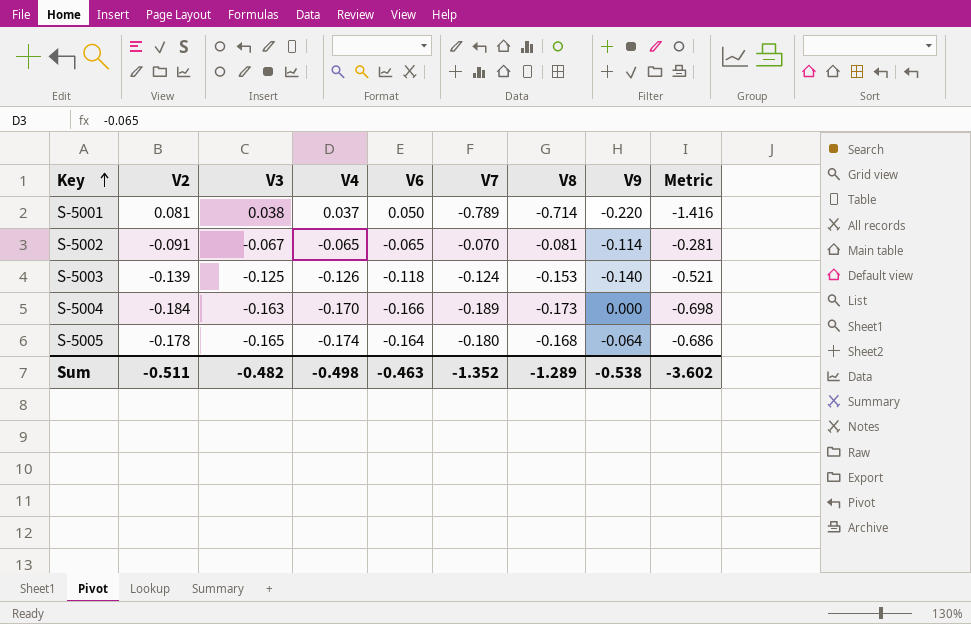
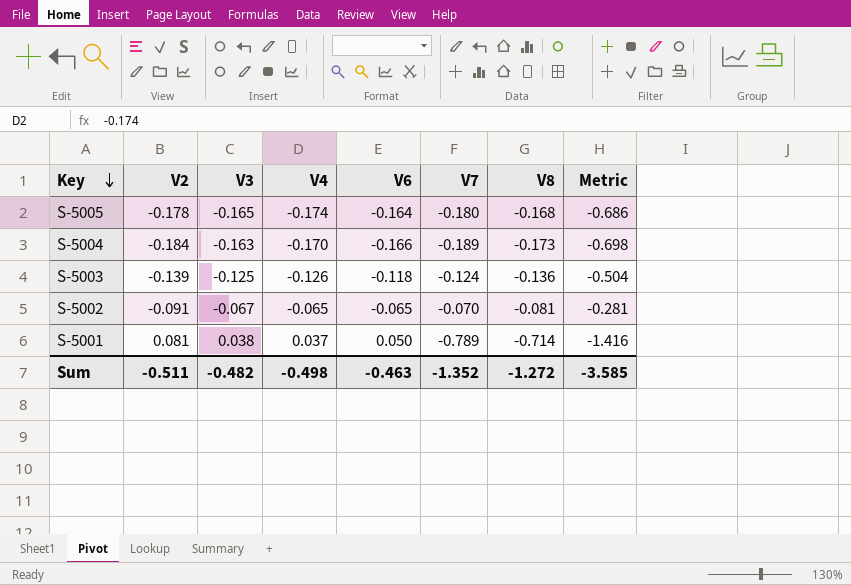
row order: Key ascending -> Key descending
column V9 | position: 8 -> none
S-5003 | V8: -0.153 -> -0.136
S-5003 | Metric: -0.521 -> -0.504
Sum | V8: -1.289 -> -1.272
Sum | Metric: -3.602 -> -3.585

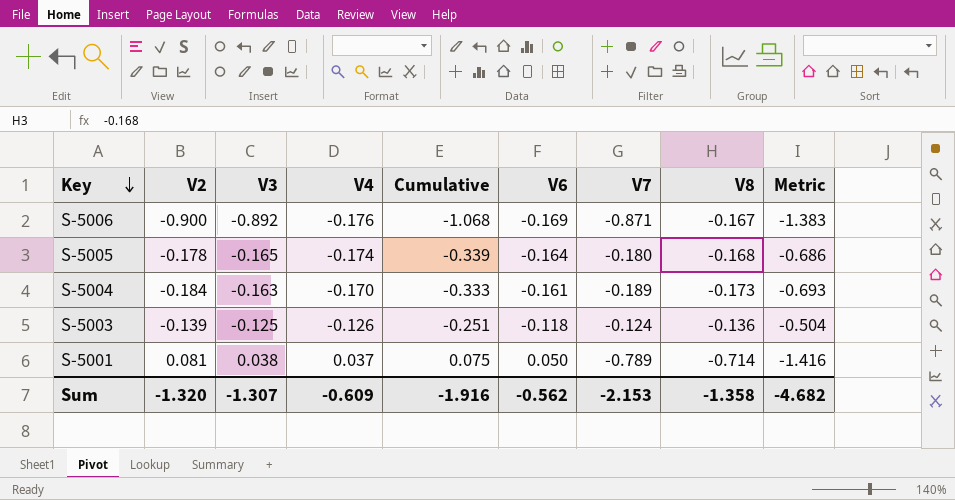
column Cumulative | formula: none -> [V3] + [V4]
row S-5002: -0.091 | -0.067 | -0.065 | -0.065 | -0.070 | -0.081 | -0.281 -> none
row S-5006: none -> -0.900 | -0.892 | -0.176 | -1.068 | -0.169 | -0.871 | -0.167 | -1.383
S-5004 | V6: -0.166 -> -0.161
S-5004 | Metric: -0.698 -> -0.693
Sum | V2: -0.511 -> -1.320
Sum | V3: -0.482 -> -1.307
Sum | V4: -0.498 -> -0.609
Sum | V6: -0.463 -> -0.562
Sum | V7: -1.352 -> -2.153
Sum | V8: -1.272 -> -1.358
Sum | Metric: -3.585 -> -4.682

